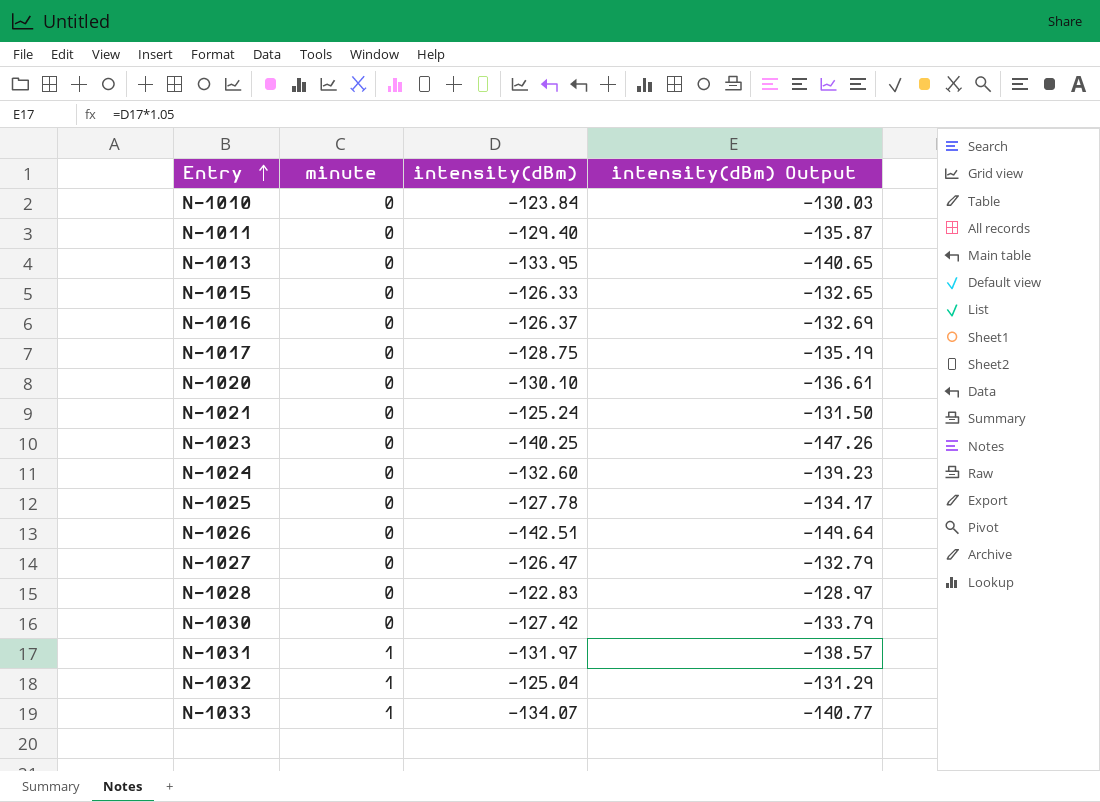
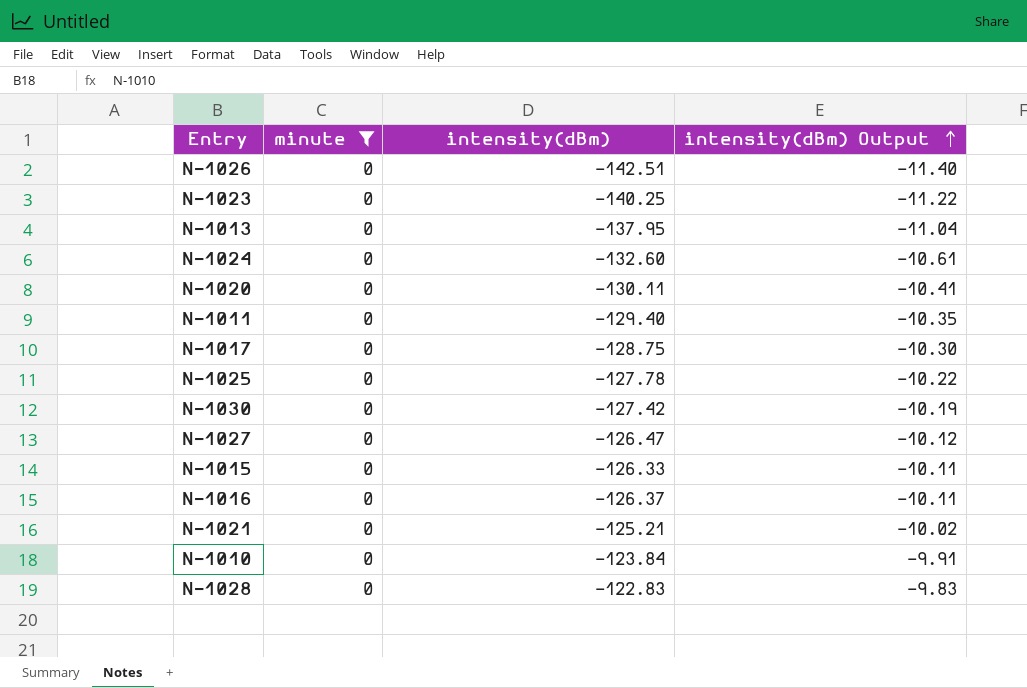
filter: none -> minute = 0
row order: Entry ascending -> intensity(dBm) Output ascending
column intensity(dBm) Output | formula: [intensity(dBm)] * 1.05 -> [intensity(dBm)] * 0.08
N-1013 | intensity(dBm): -133.95 -> -137.95
N-1020 | intensity(dBm): -130.10 -> -130.11
N-1021 | intensity(dBm): -125.24 -> -125.21

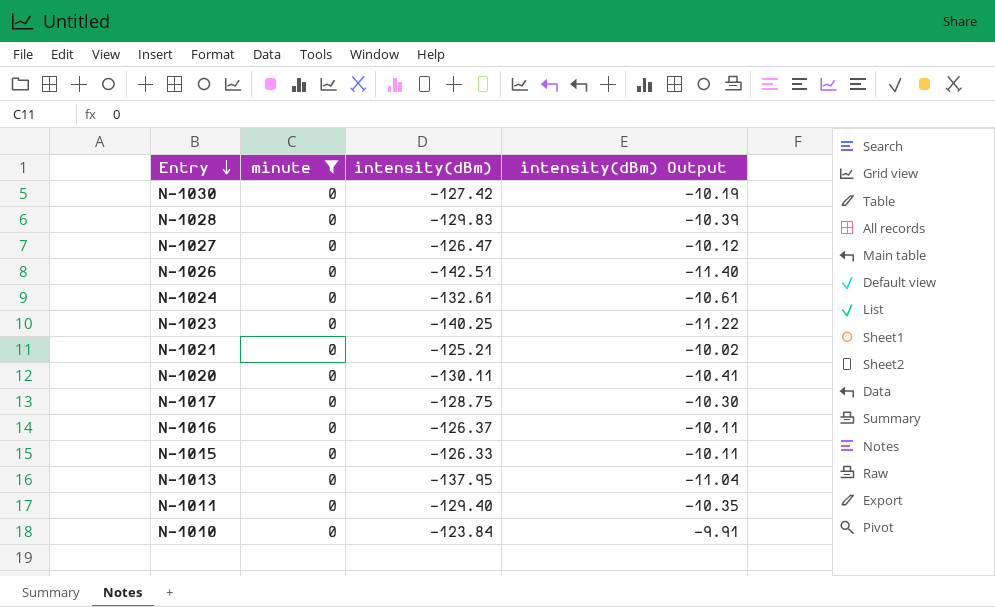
row order: intensity(dBm) Output ascending -> Entry descending
row N-1025: 0 | -127.78 | -10.22 -> none
N-1028 | intensity(dBm): -122.83 -> -129.83
N-1028 | intensity(dBm) Output: -9.83 -> -10.39
N-1024 | intensity(dBm): -132.60 -> -132.61

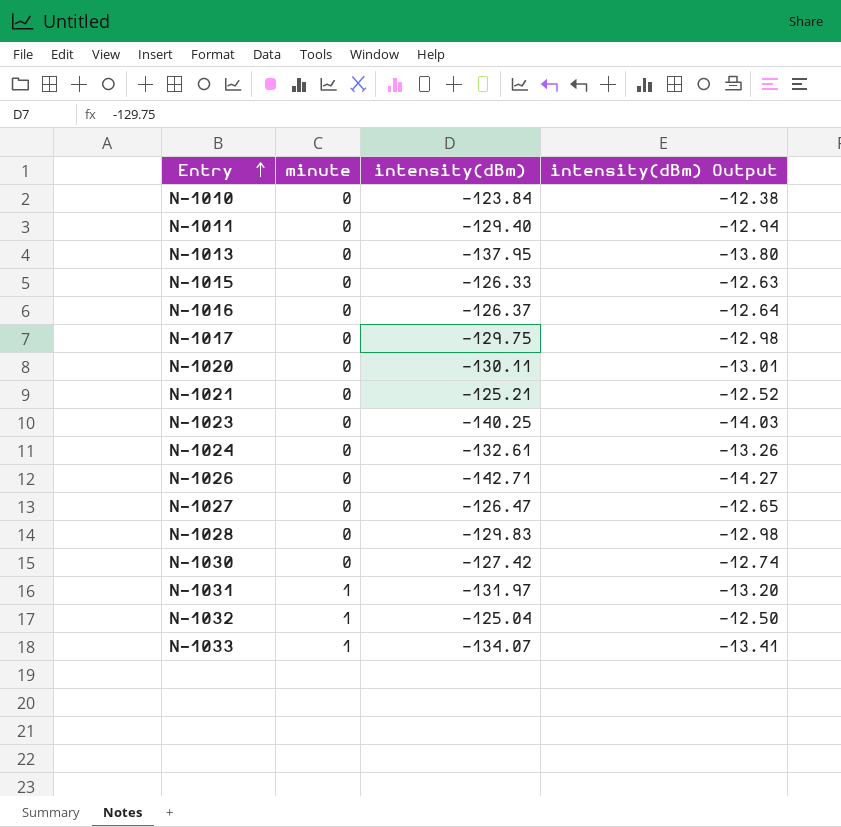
filter: minute = 0 -> none
row order: Entry descending -> Entry ascending
column intensity(dBm) Output | formula: [intensity(dBm)] * 0.08 -> [intensity(dBm)] * 0.1
N-1017 | intensity(dBm): -128.75 -> -129.75
N-1026 | intensity(dBm): -142.51 -> -142.71

